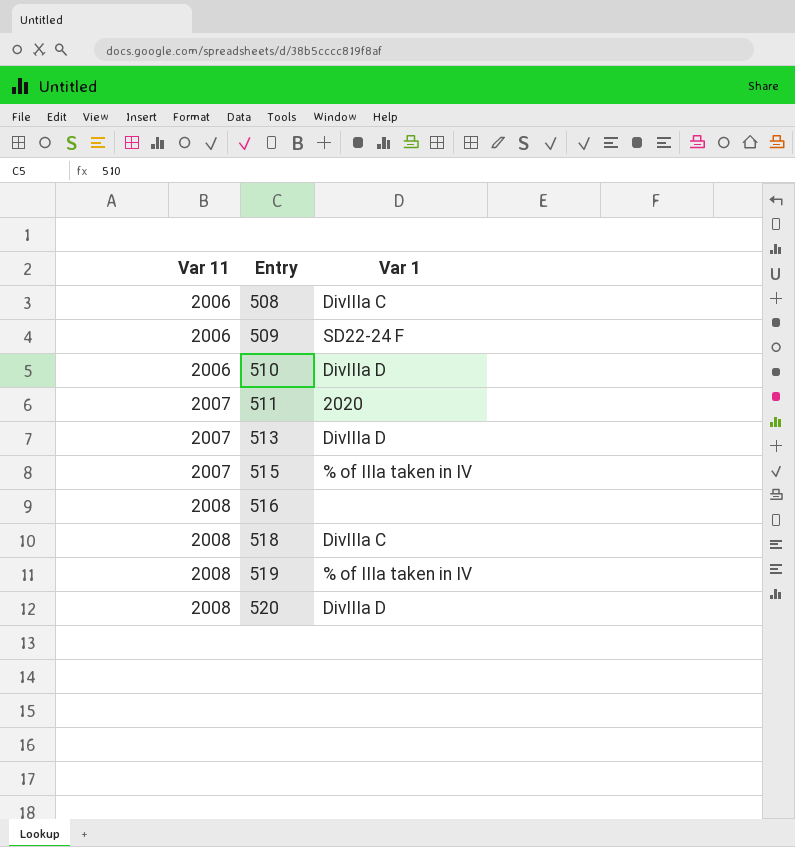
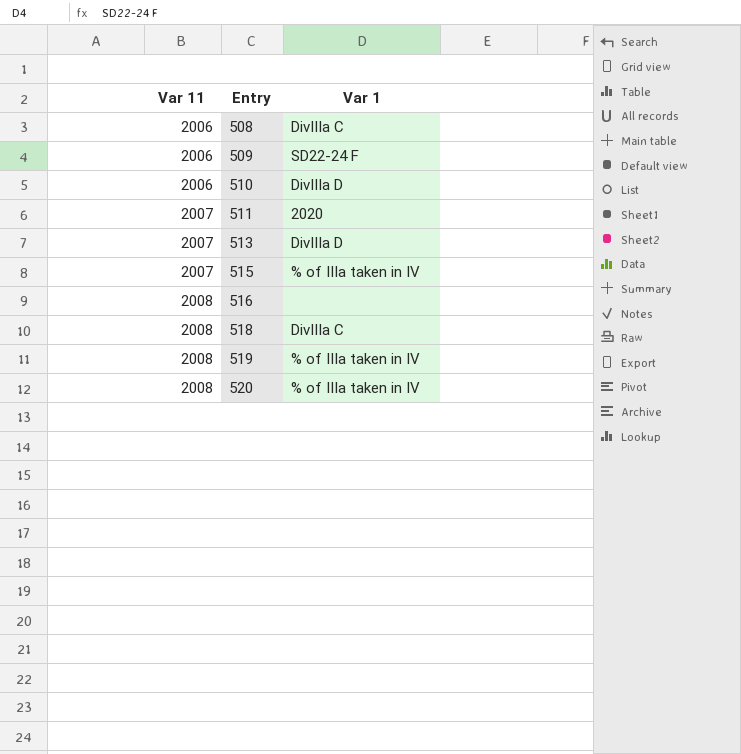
520 | Var 1: DivIIIa D -> % of IIIa taken in IV

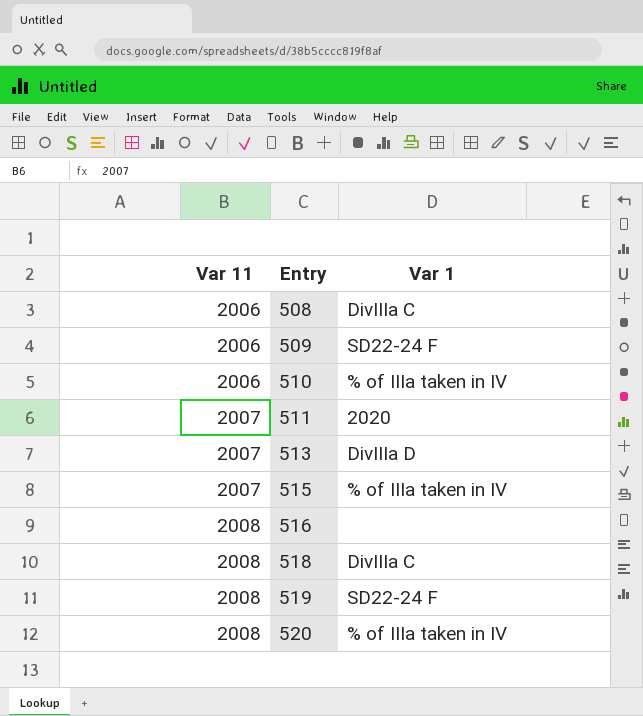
510 | Var 1: DivIIIa D -> % of IIIa taken in IV
519 | Var 1: % of IIIa taken in IV -> SD22-24 F

